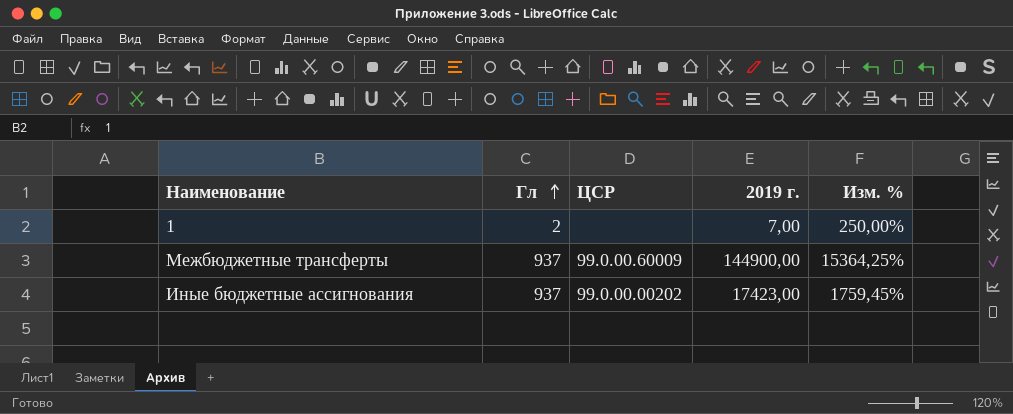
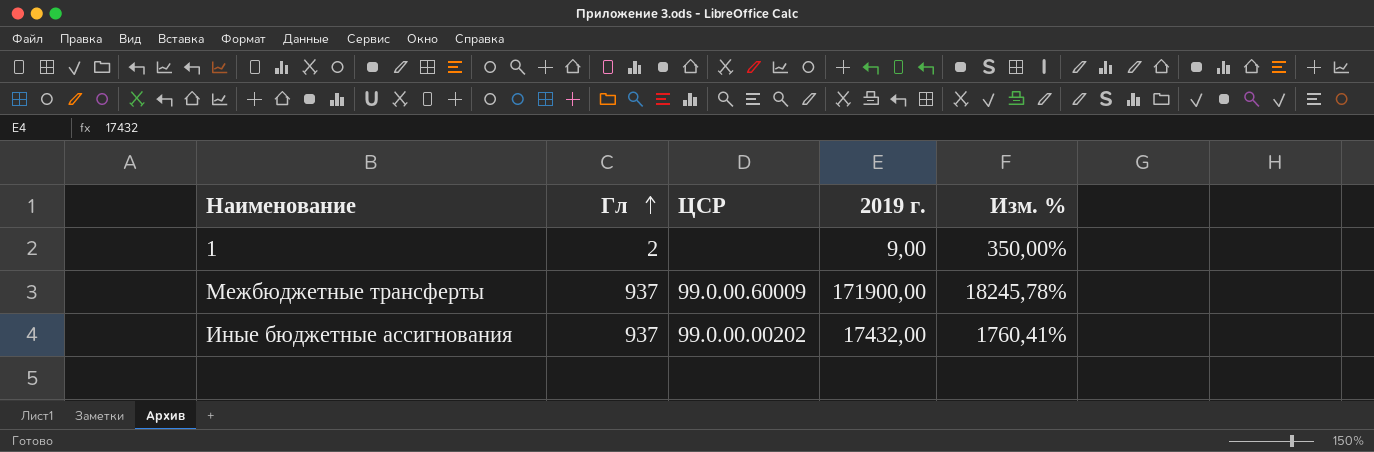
1 | 2019 г.: 7,00 -> 9,00
1 | Изм. %: 250,00% -> 350,00%
Межбюджетные трансферты | 2019 г.: 144900,00 -> 171900,00
Межбюджетные трансферты | Изм. %: 15364,25% -> 18245,78%
Иные бюджетные ассигнования | 2019 г.: 17423,00 -> 17432,00
Иные бюджетные ассигнования | Изм. %: 1759,45% -> 1760,41%

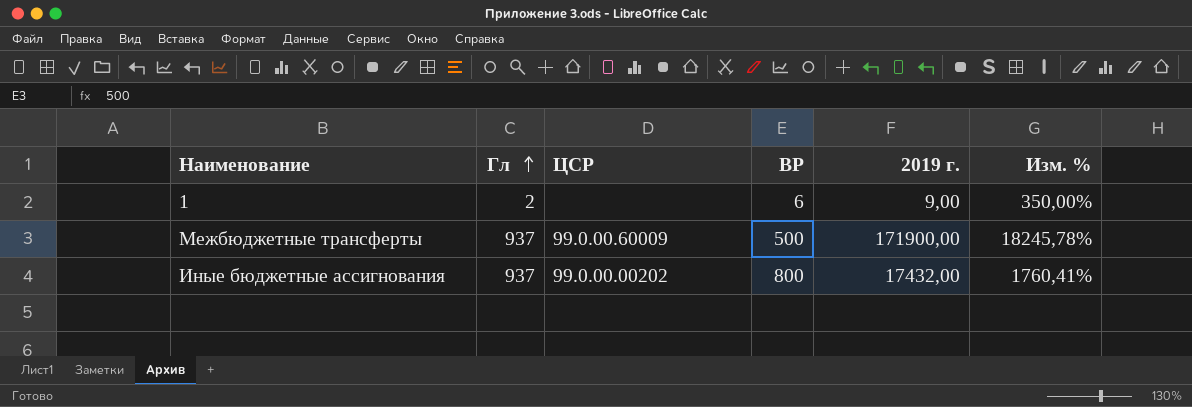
column ВР | position: none -> 4

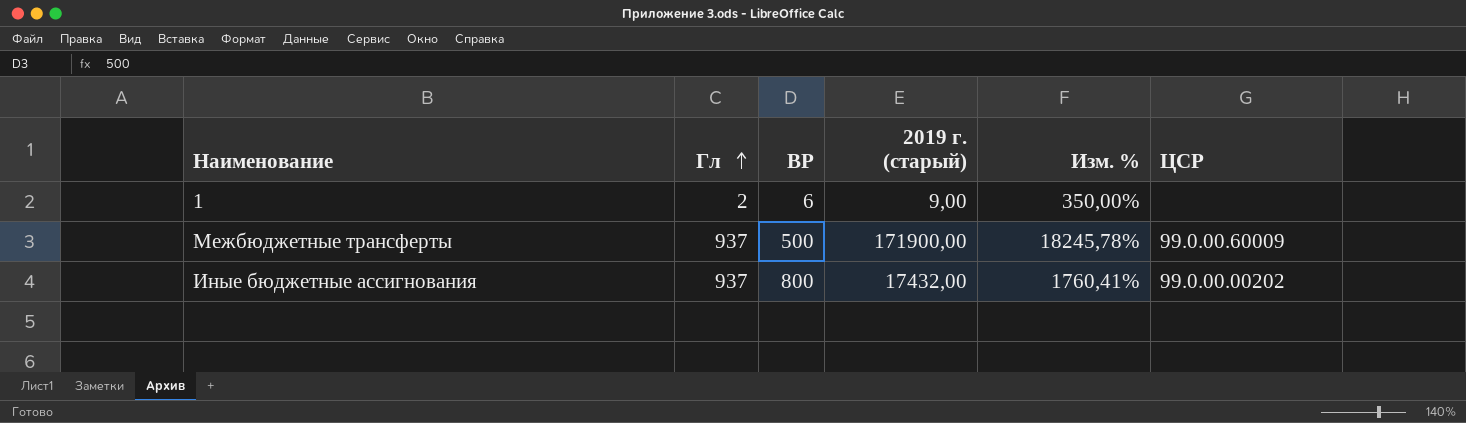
column name: 2019 г. -> 2019 г. (старый)
column ЦСР | position: 3 -> 6

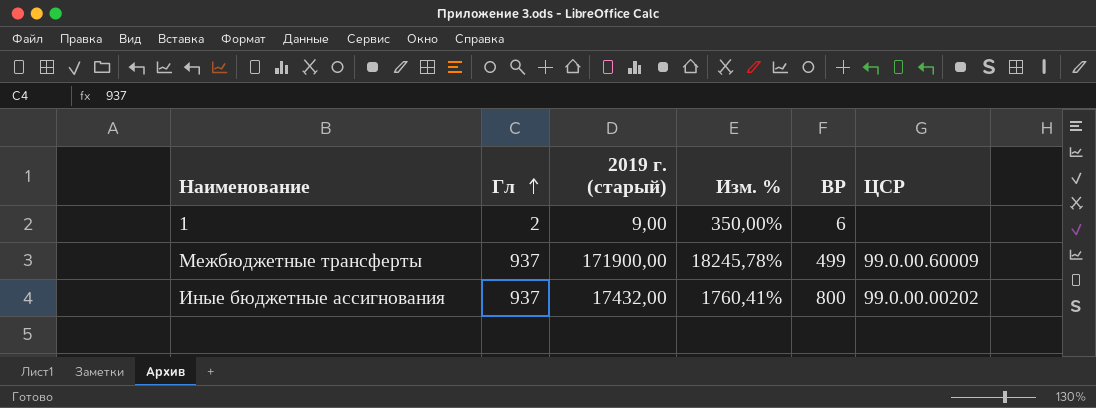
column ВР | position: 3 -> 5
Межбюджетные трансферты | ВР: 500 -> 499

